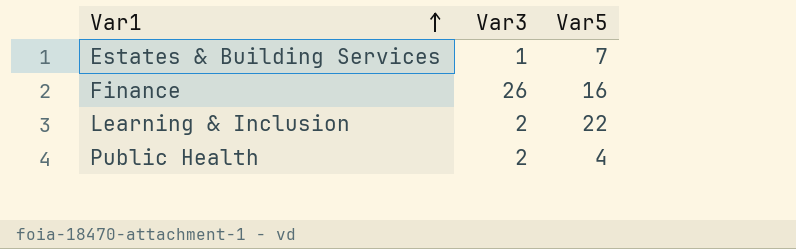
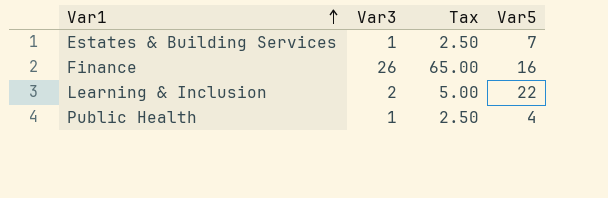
column Tax | formula: none -> [Var3] * 2.5
Public Health | Var3: 2 -> 1

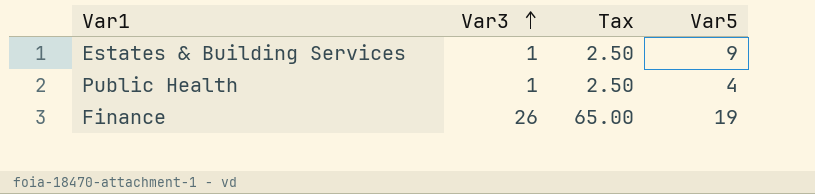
row order: Var1 ascending -> Var3 ascending
row Learning & Inclusion: 2 | 5.00 | 22 -> none
Estates & Building Services | Var5: 7 -> 9
Finance | Var5: 16 -> 19

